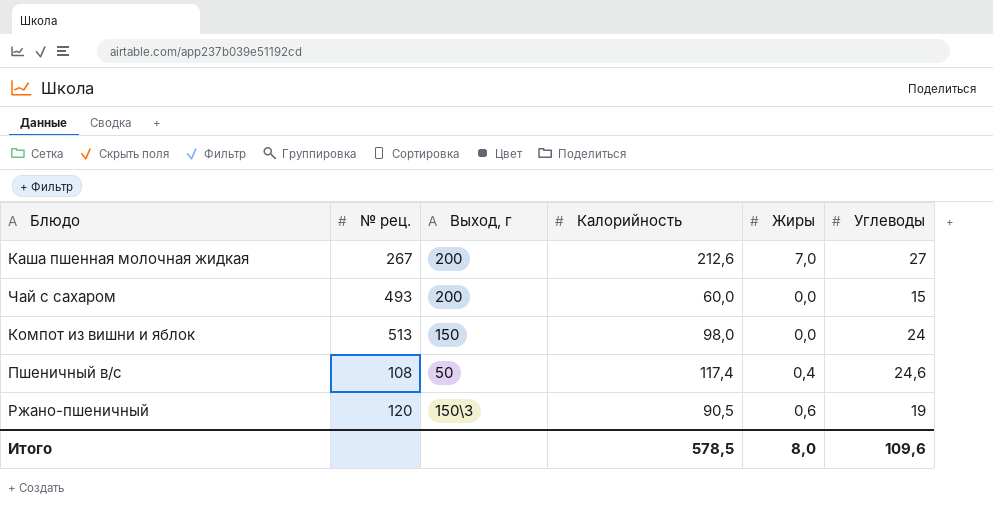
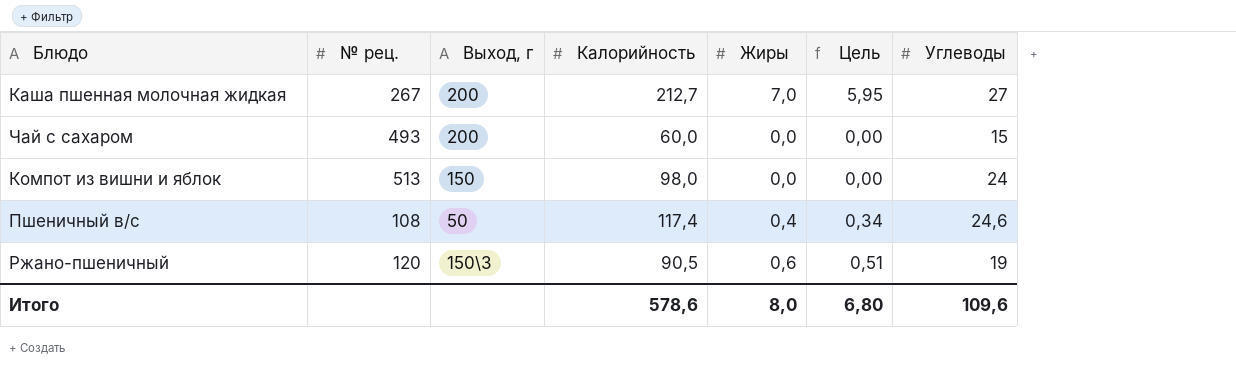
column Цель | formula: none -> [Жиры] * 0,85
Каша пшенная молочная жидкая | Калорийность: 212,6 -> 212,7
Итого | Калорийность: 578,5 -> 578,6

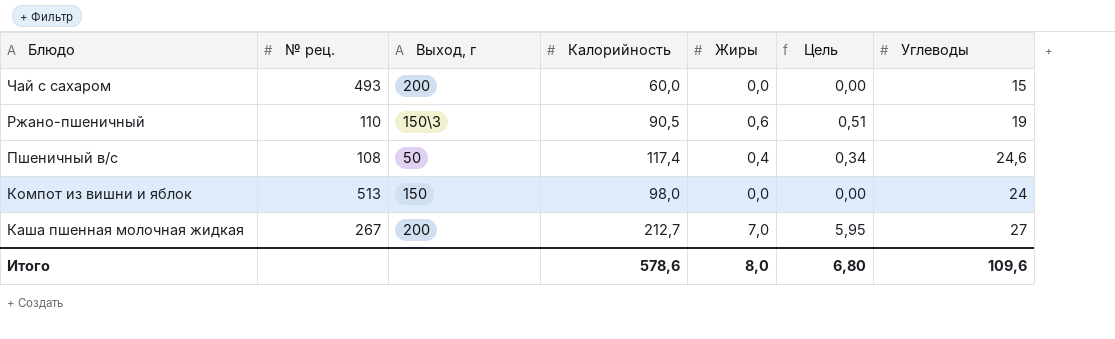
row order: none -> Блюдо descending
Ржано-пшеничный | № рец.: 120 -> 110

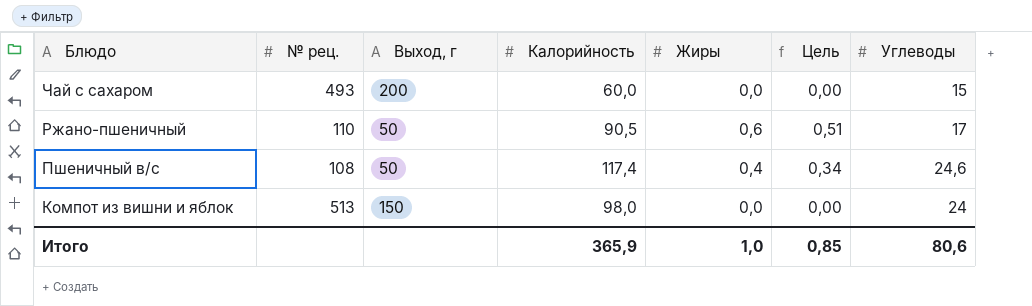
row Каша пшенная молочная жидкая: 267 | 200 | 212,7 | 7,0 | 5,95 | 27 -> none
Ржано-пшеничный | Выход, г: 150\3 -> 50
Ржано-пшеничный | Углеводы: 19 -> 17
Итого | Калорийность: 578,6 -> 365,9
Итого | Жиры: 8,0 -> 1,0
Итого | Цель: 6,80 -> 0,85
Итого | Углеводы: 109,6 -> 80,6

